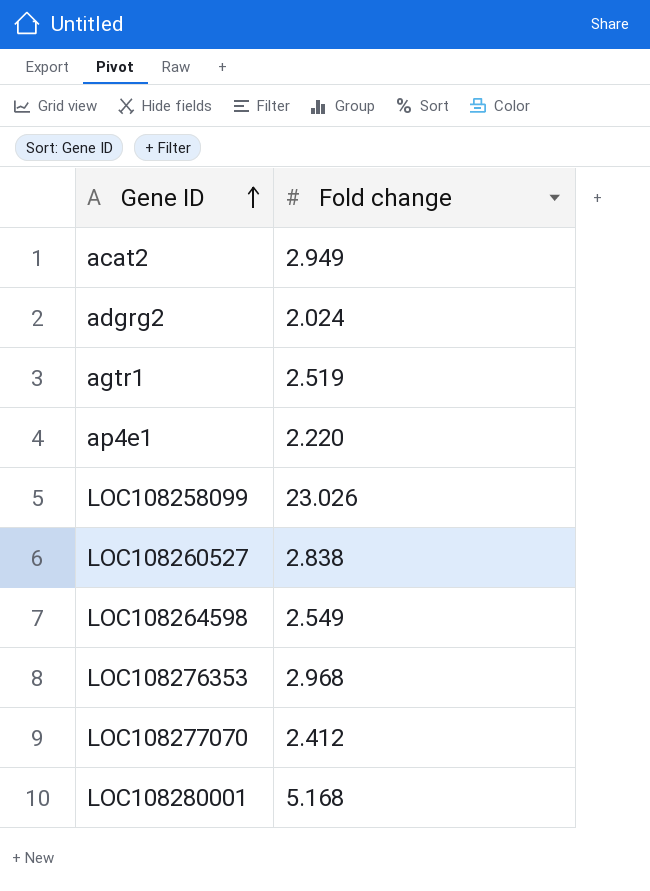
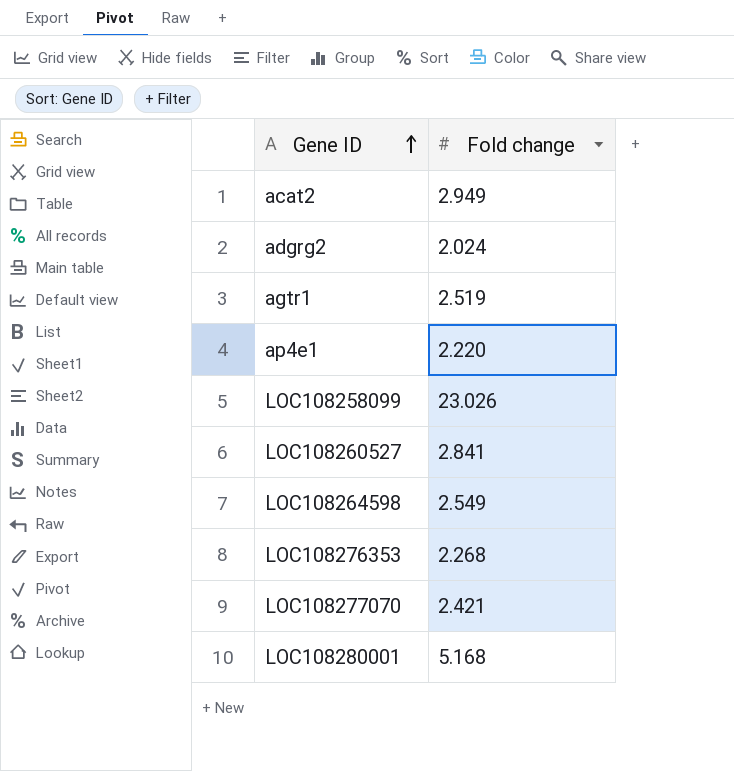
LOC108260527 | Fold change: 2.838 -> 2.841
LOC108276353 | Fold change: 2.968 -> 2.268
LOC108277070 | Fold change: 2.412 -> 2.421

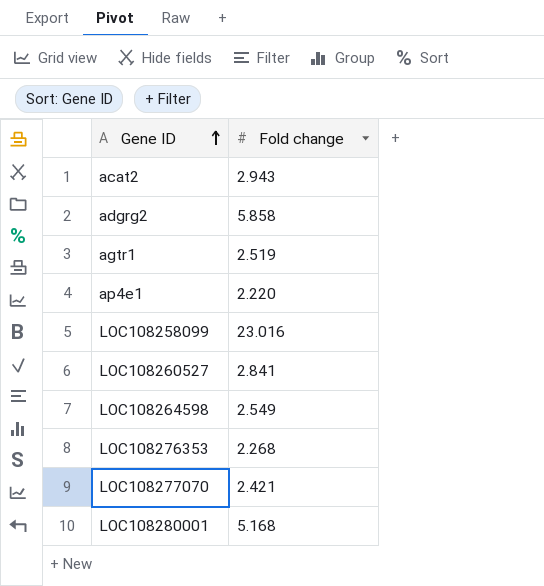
acat2 | Fold change: 2.949 -> 2.943
adgrg2 | Fold change: 2.024 -> 5.858
LOC108258099 | Fold change: 23.026 -> 23.016

